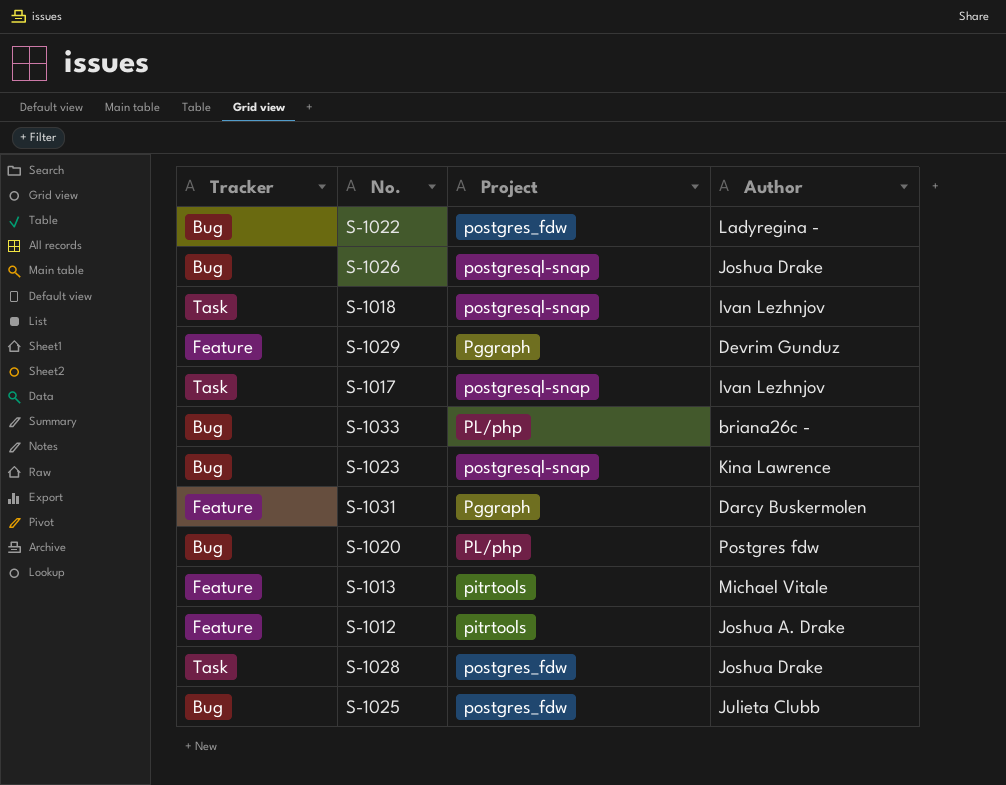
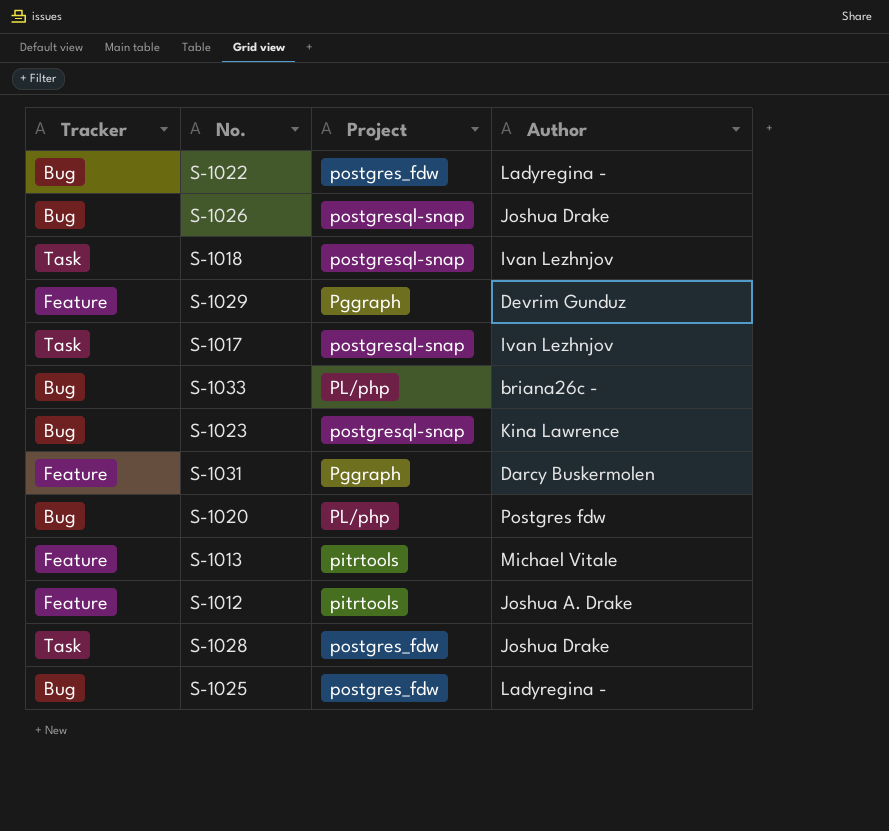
S-1025 | Author: Julieta Clubb -> Ladyregina -

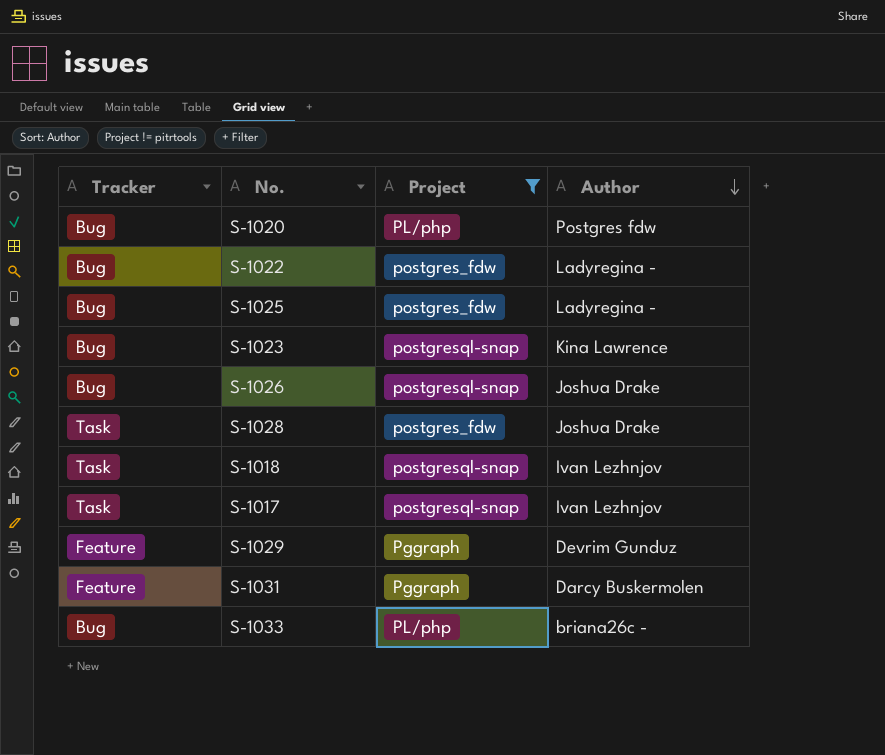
filter: none -> Project != pitrtools
row order: none -> Author descending

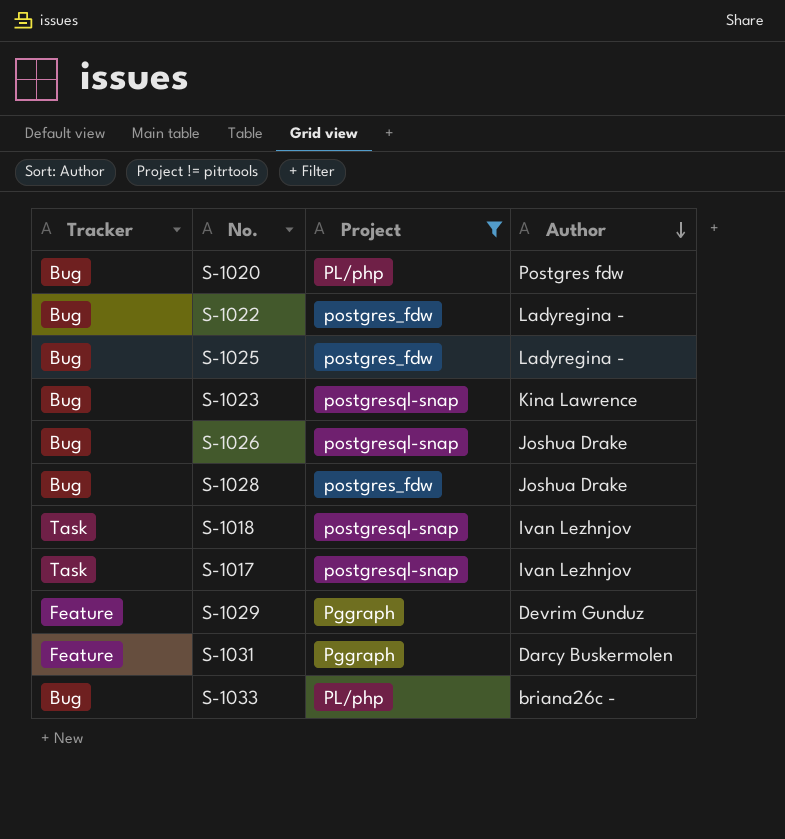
S-1028 | Tracker: Task -> Bug

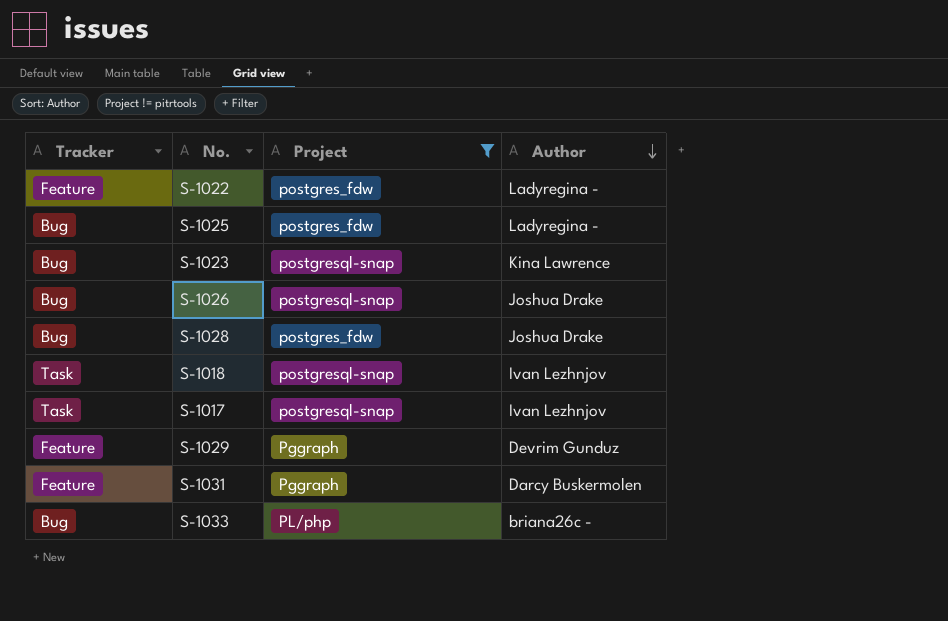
row S-1020: Bug | PL/php | Postgres fdw -> none
S-1022 | Tracker: Bug -> Feature

